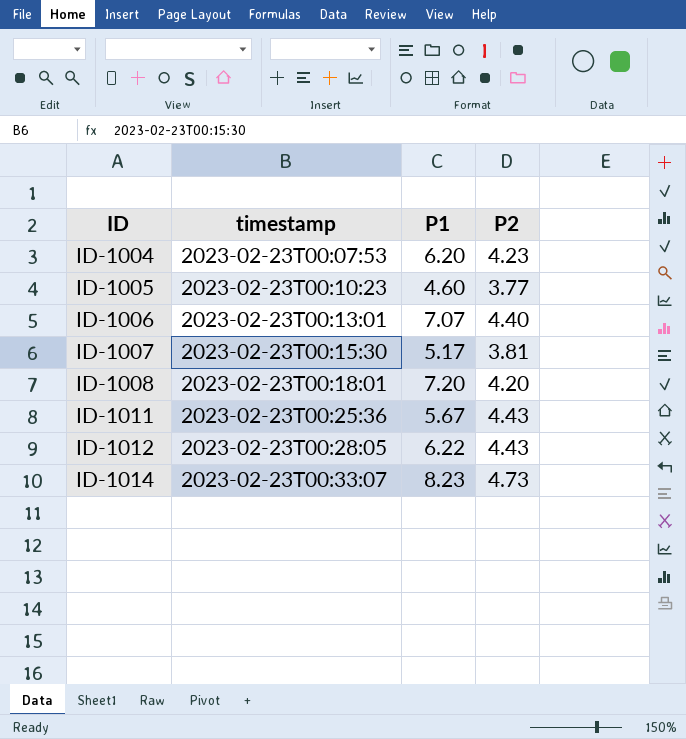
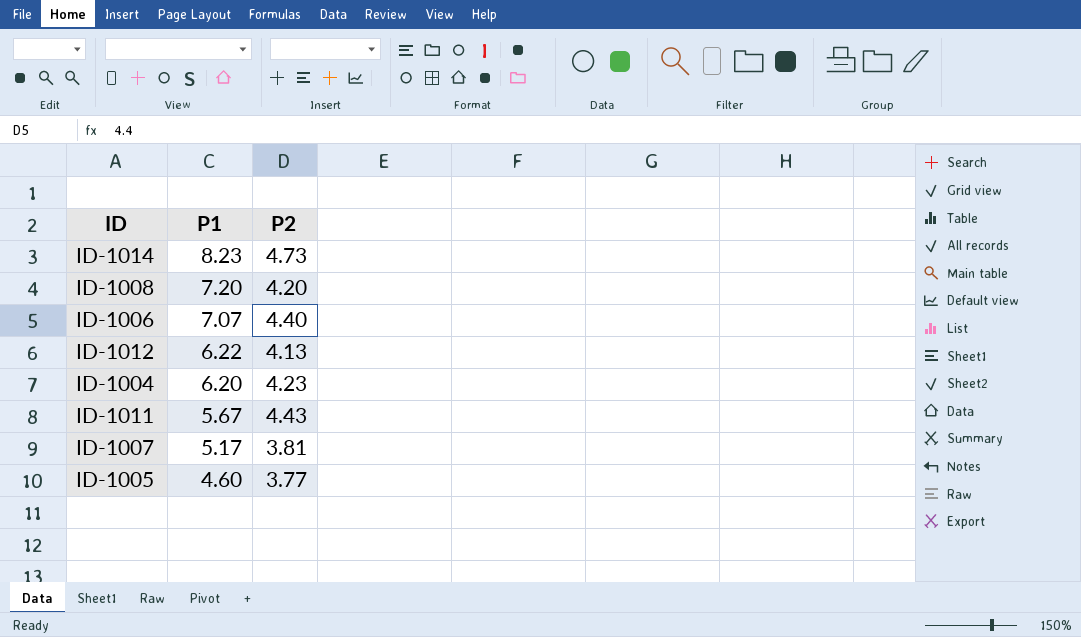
row order: ID ascending -> P1 descending
column timestamp | position: 2 -> none
ID-1012 | P2: 4.43 -> 4.13

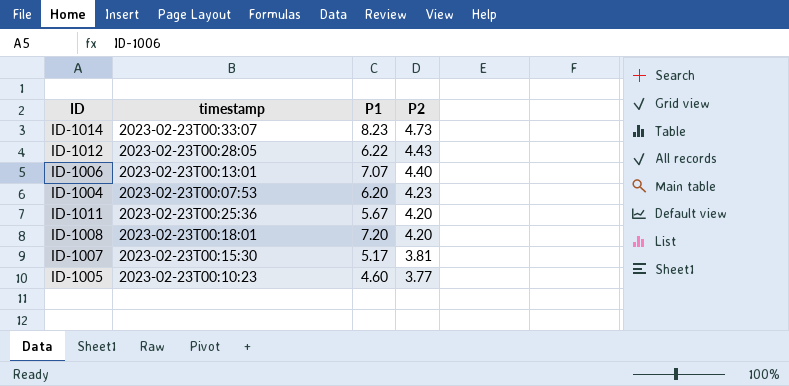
row order: P1 descending -> P2 descending
column timestamp | position: none -> 2
ID-1012 | P2: 4.13 -> 4.43
ID-1011 | P2: 4.43 -> 4.20

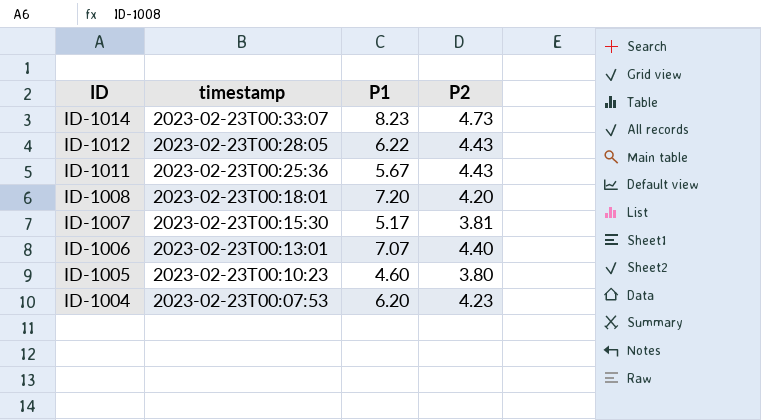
row order: P2 descending -> ID descending
ID-1011 | P2: 4.20 -> 4.43
ID-1005 | P2: 3.77 -> 3.80

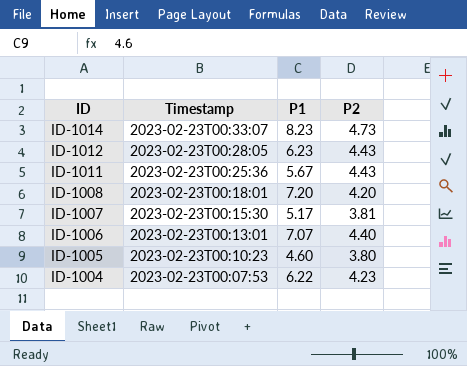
column name: timestamp -> Timestamp
ID-1012 | P1: 6.22 -> 6.23
ID-1004 | P1: 6.20 -> 6.22

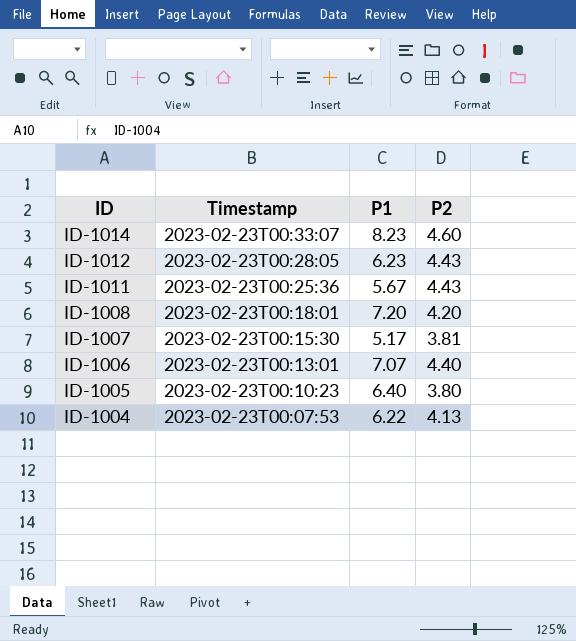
ID-1014 | P2: 4.73 -> 4.60
ID-1005 | P1: 4.60 -> 6.40
ID-1004 | P2: 4.23 -> 4.13

